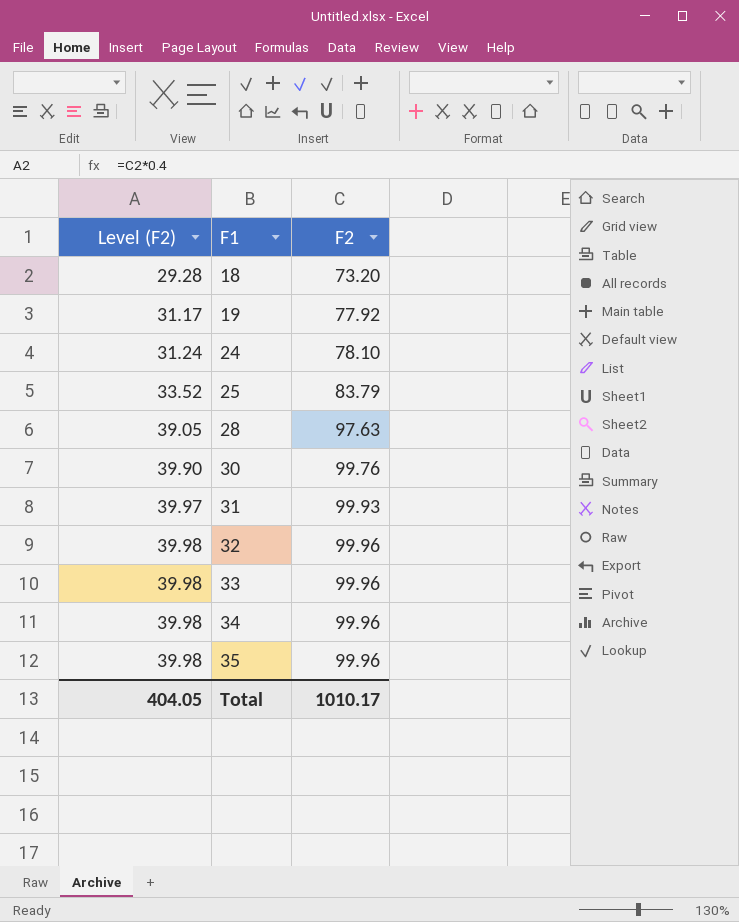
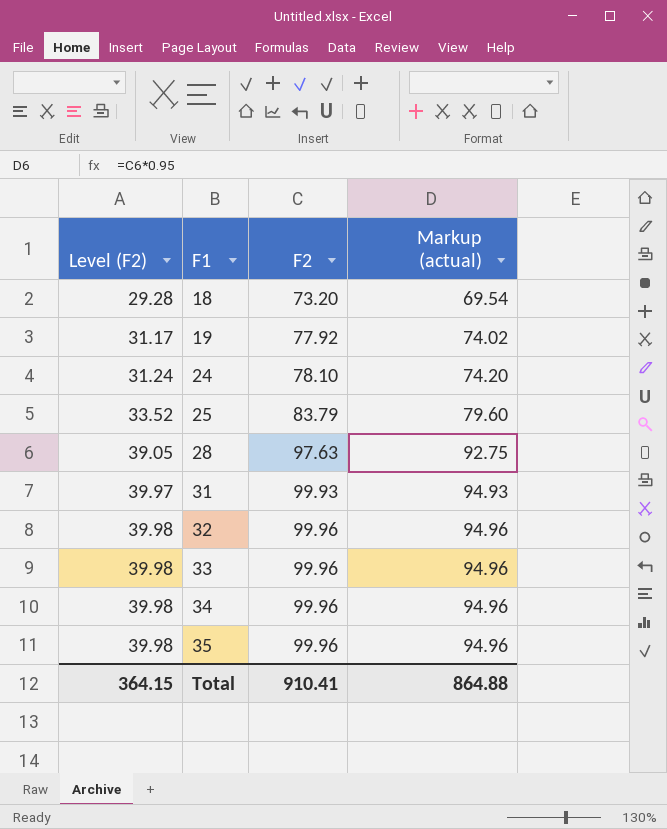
column Markup (actual) | formula: none -> [F2] * 0.95
row 30: 39.90 | 99.76 -> none
Total | Level (F2): 404.05 -> 364.15
Total | F2: 1010.17 -> 910.41

